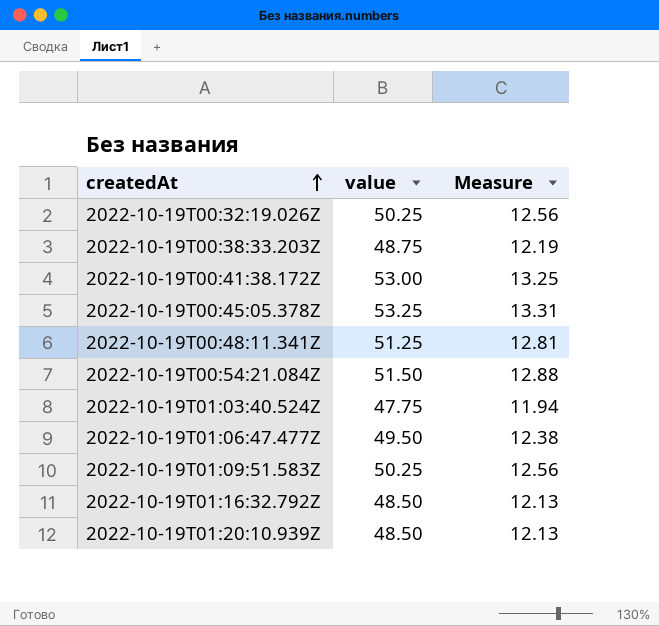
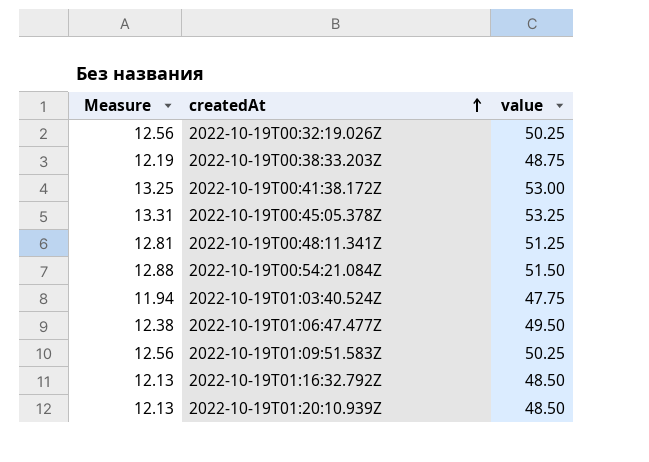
column Measure | position: 3 -> 1

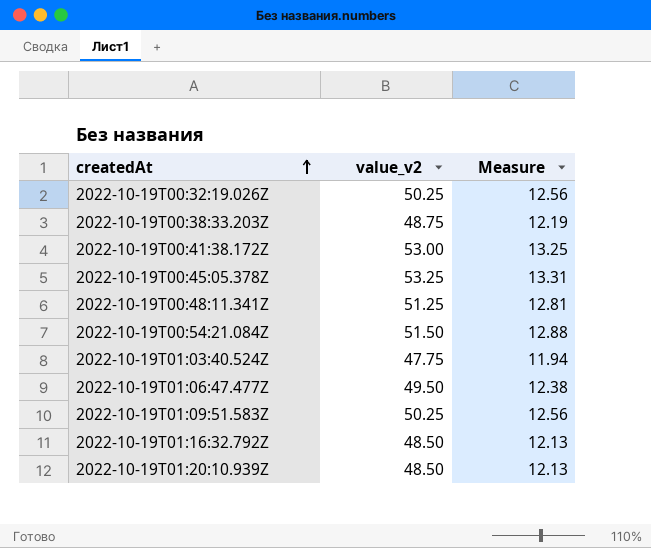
column name: value -> value_v2
column Measure | position: 1 -> 3

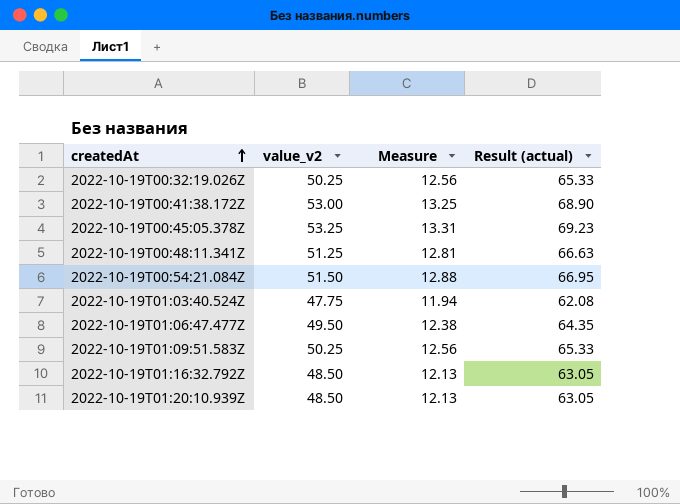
column Result (actual) | formula: none -> [value_v2] * 1.3
row 2022-10-19T00:38:33.203Z: 48.75 | 12.19 -> none

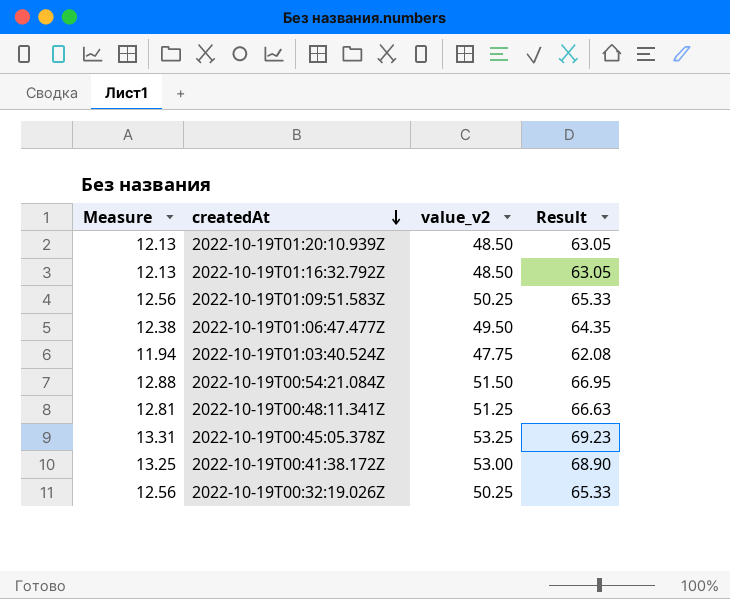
row order: createdAt ascending -> createdAt descending
column Measure | position: 3 -> 1
column name: Result (actual) -> Result

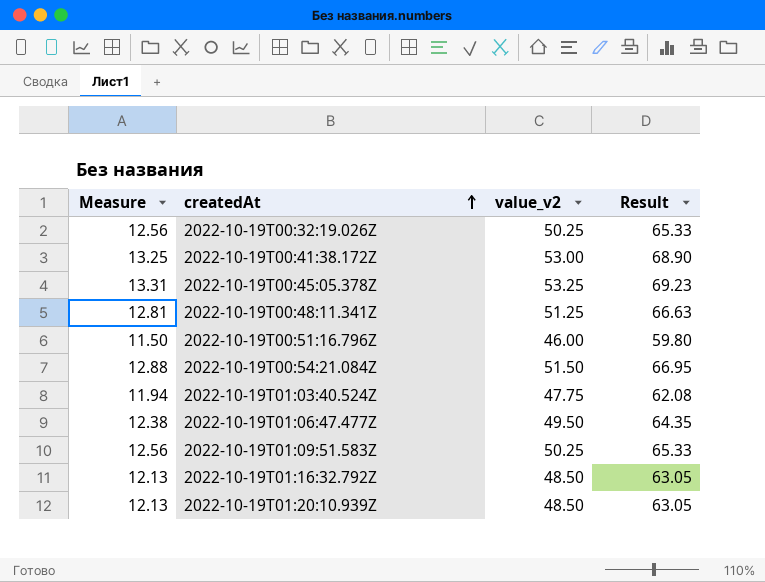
row order: createdAt descending -> createdAt ascending
row 2022-10-19T00:51:16.796Z: none -> 11.50 | 46.00 | 59.80

